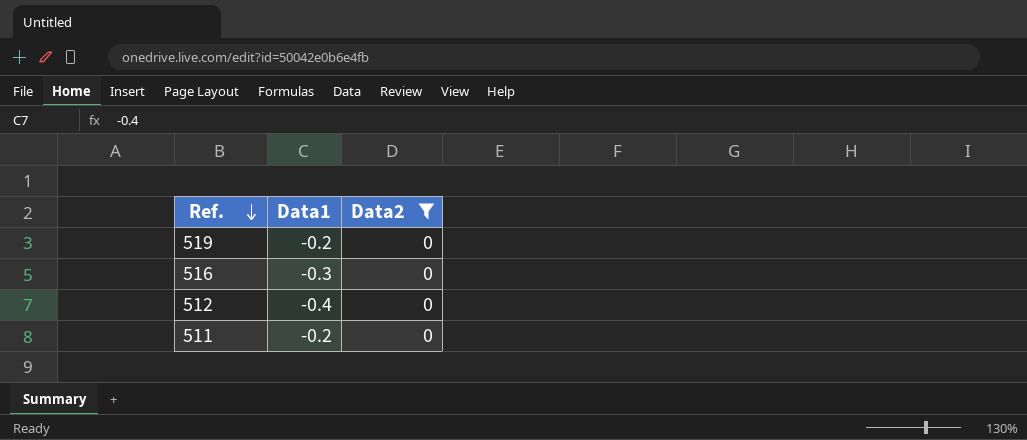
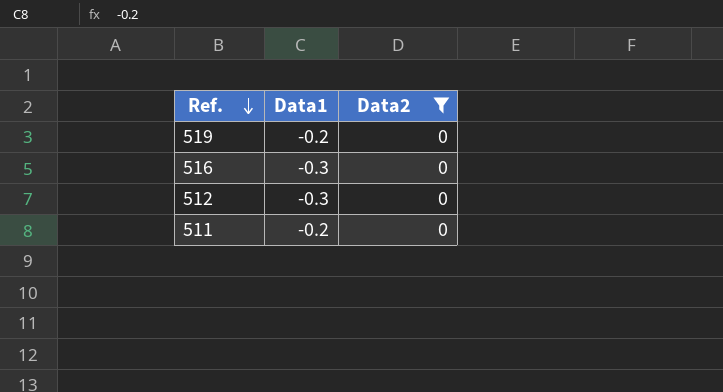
512 | Data1: -0.4 -> -0.3

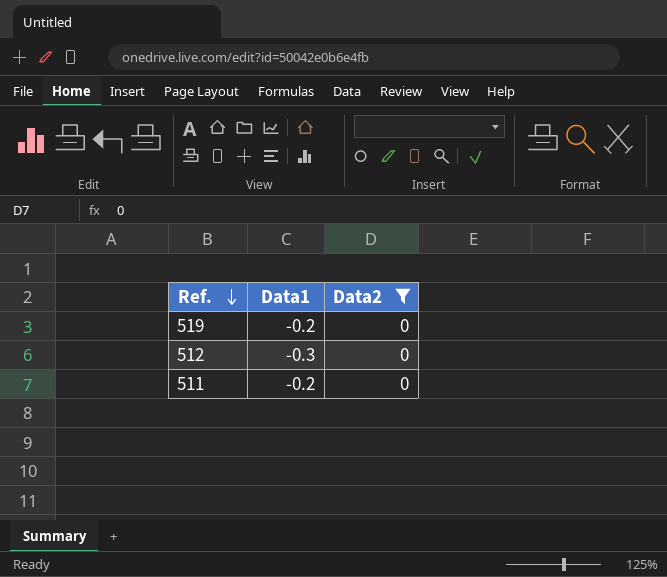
row 516: -0.3 | 0 -> none

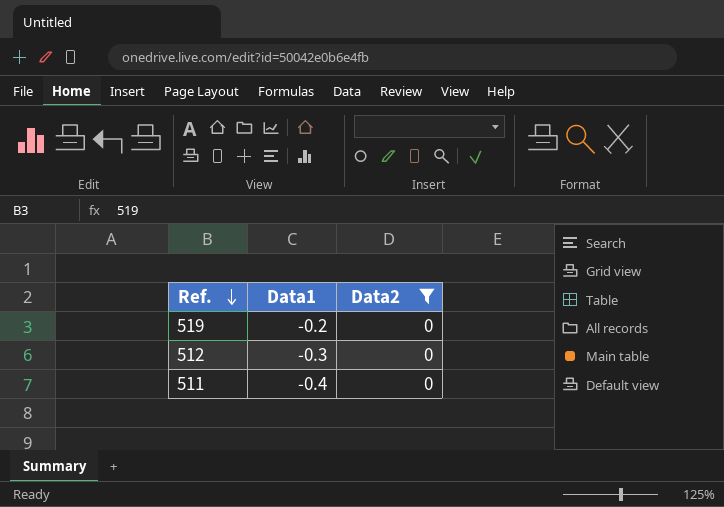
511 | Data1: -0.2 -> -0.4

